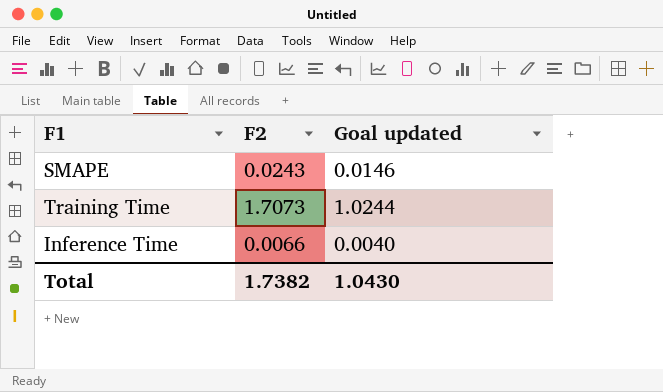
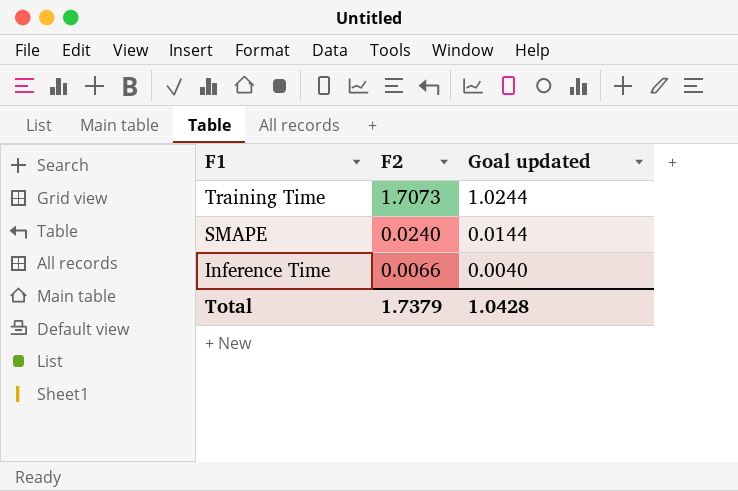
row order: none -> F1 descending
SMAPE | F2: 0.0243 -> 0.0240
SMAPE | Goal updated: 0.0146 -> 0.0144
Total | F2: 1.7382 -> 1.7379
Total | Goal updated: 1.0430 -> 1.0428

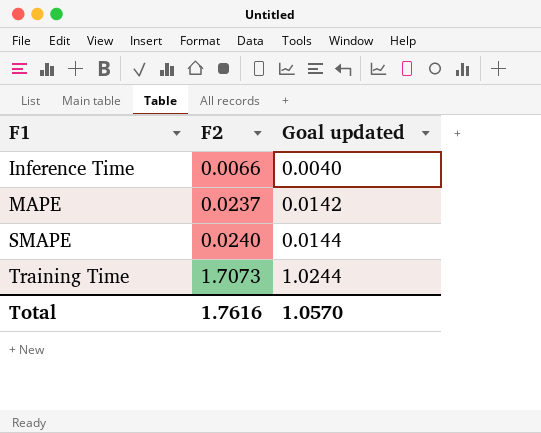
row order: F1 descending -> F1 ascending
row MAPE: none -> 0.0237 | 0.0142
Total | F2: 1.7379 -> 1.7616
Total | Goal updated: 1.0428 -> 1.0570

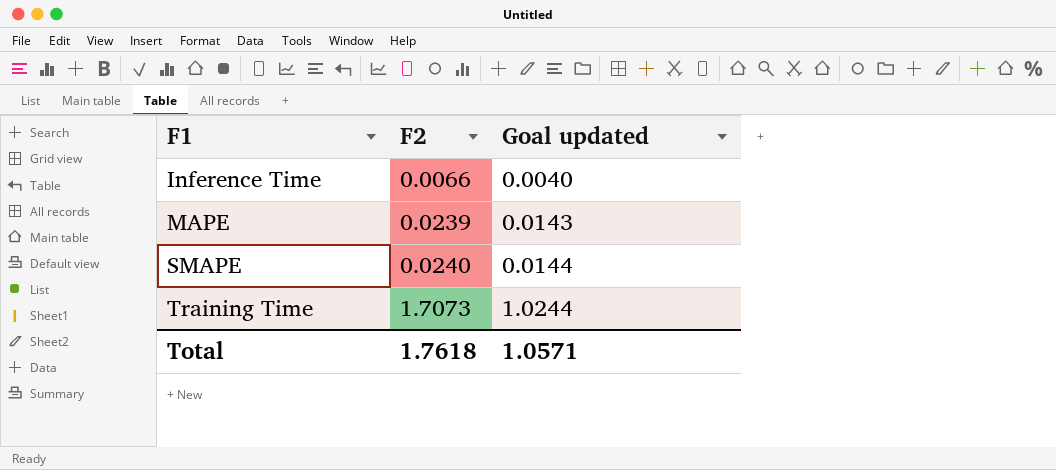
MAPE | F2: 0.0237 -> 0.0239
MAPE | Goal updated: 0.0142 -> 0.0143
Total | F2: 1.7616 -> 1.7618
Total | Goal updated: 1.0570 -> 1.0571

